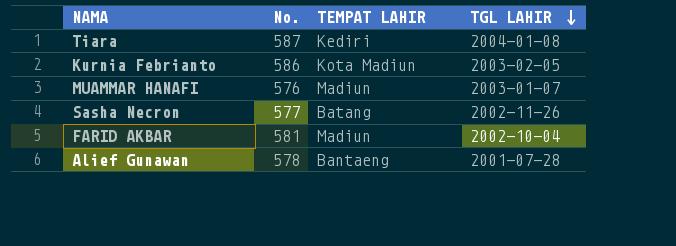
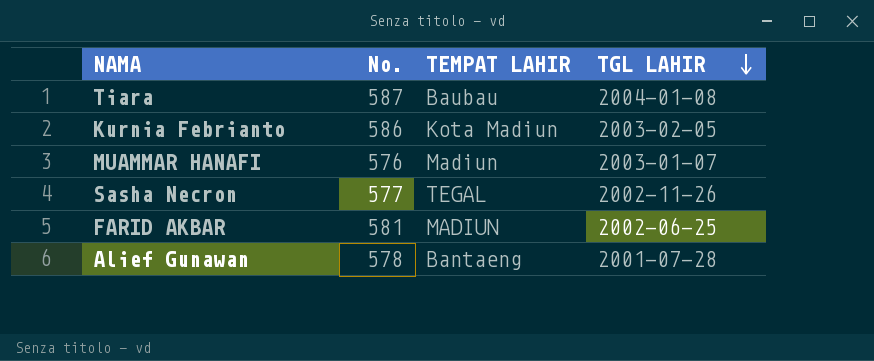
Tiara | TEMPAT LAHIR: Kediri -> Baubau
Sasha Necron | TEMPAT LAHIR: Batang -> TEGAL
FARID AKBAR | TEMPAT LAHIR: Madiun -> MADIUN
FARID AKBAR | TGL LAHIR: 2002-10-04 -> 2002-06-25

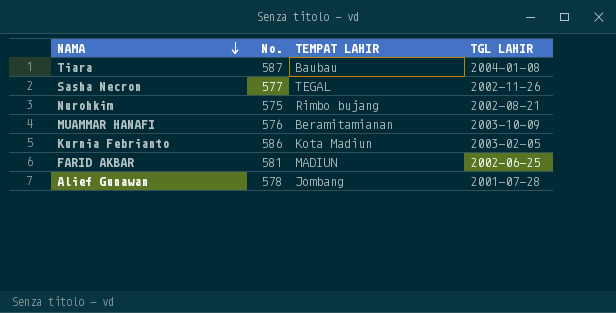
row order: TGL LAHIR descending -> NAMA descending
row Nurohkim: none -> 575 | Rimbo bujang | 2002-08-21
MUAMMAR HANAFI | TEMPAT LAHIR: Madiun -> Beramitamianan
MUAMMAR HANAFI | TGL LAHIR: 2003-01-07 -> 2003-10-09
Alief Gunawan | TEMPAT LAHIR: Bantaeng -> Jombang

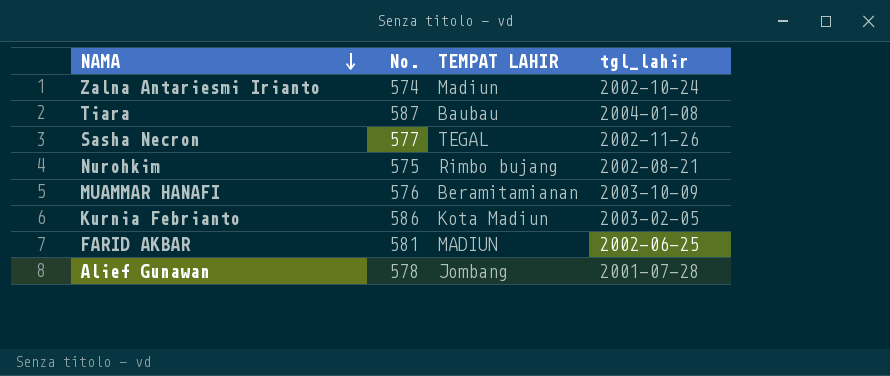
column name: TGL LAHIR -> tgl_lahir
row Zalna Antariesmi Irianto: none -> 574 | Madiun | 2002-10-24

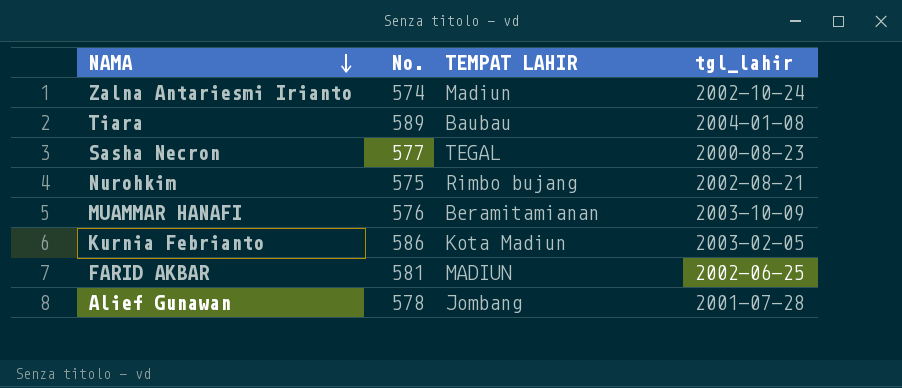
Tiara | No.: 587 -> 589
Sasha Necron | tgl_lahir: 2002-11-26 -> 2000-08-23

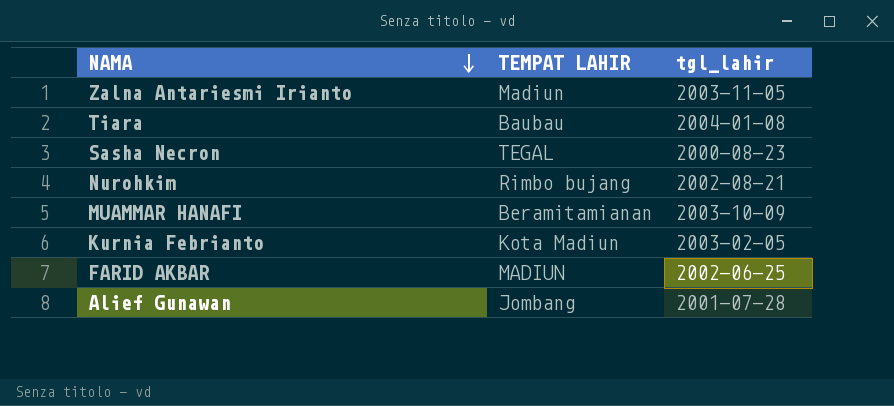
column No. | position: 2 -> none
Zalna Antariesmi Irianto | tgl_lahir: 2002-10-24 -> 2003-11-05

